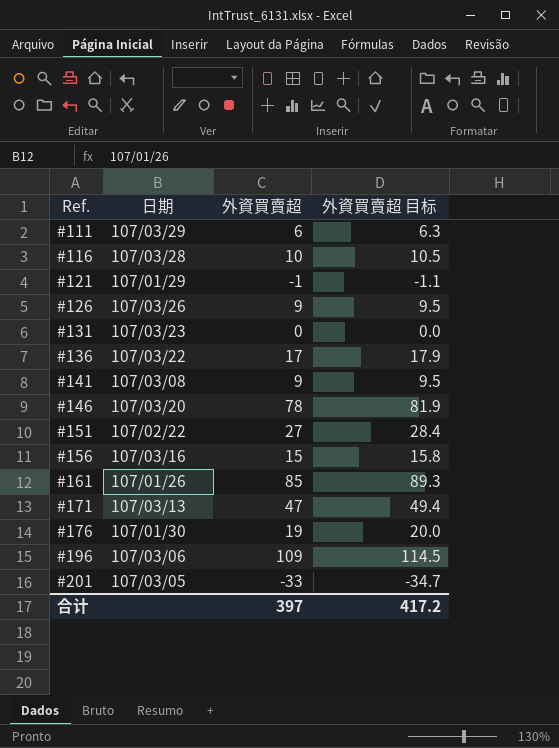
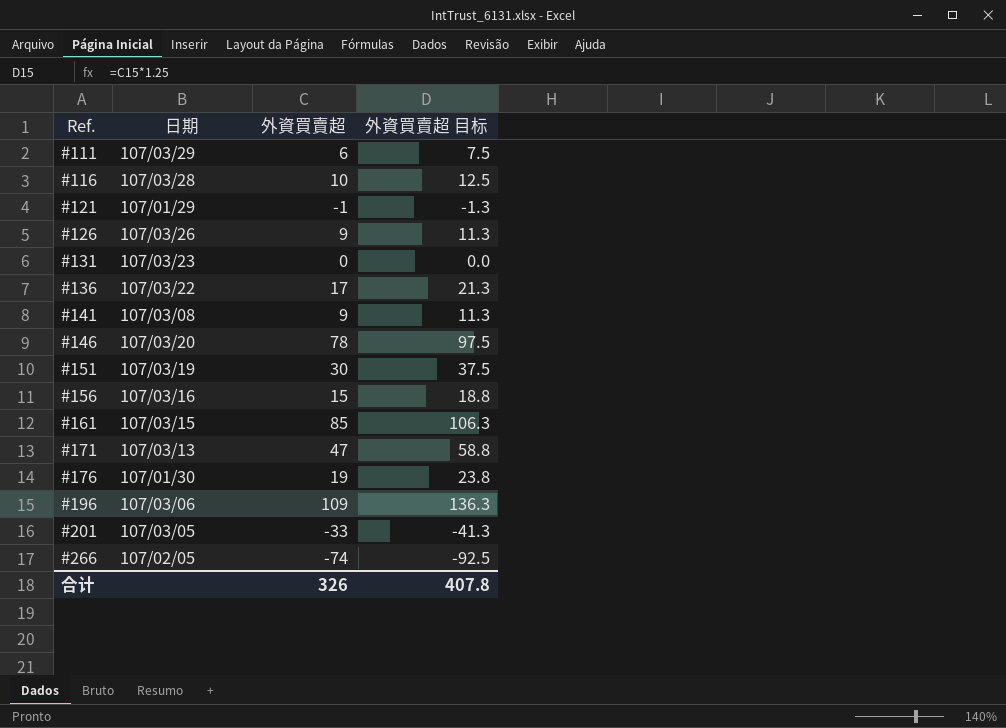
column 外資買賣超 目标 | formula: [外資買賣超] * 1.05 -> [外資買賣超] * 1.25
#151 | 日期: 107/02/22 -> 107/03/19
#151 | 外資買賣超: 27 -> 30
#161 | 日期: 107/01/26 -> 107/03/15
row #266: none -> 107/02/05 | -74 | -92.5
合计 | 外資買賣超: 397 -> 326
合计 | 外資買賣超 目标: 417.2 -> 407.8

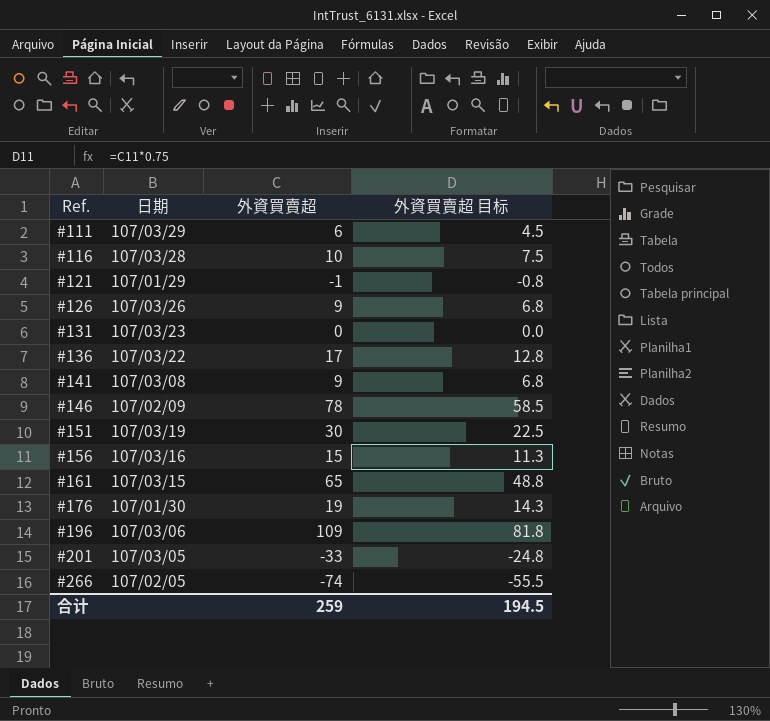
column 外資買賣超 目标 | formula: [外資買賣超] * 1.25 -> [外資買賣超] * 0.75
row #171: 107/03/13 | 47 | 58.8 -> none
#146 | 日期: 107/03/20 -> 107/02/09
#161 | 外資買賣超: 85 -> 65
合计 | 外資買賣超: 326 -> 259
合计 | 外資買賣超 目标: 407.8 -> 194.5

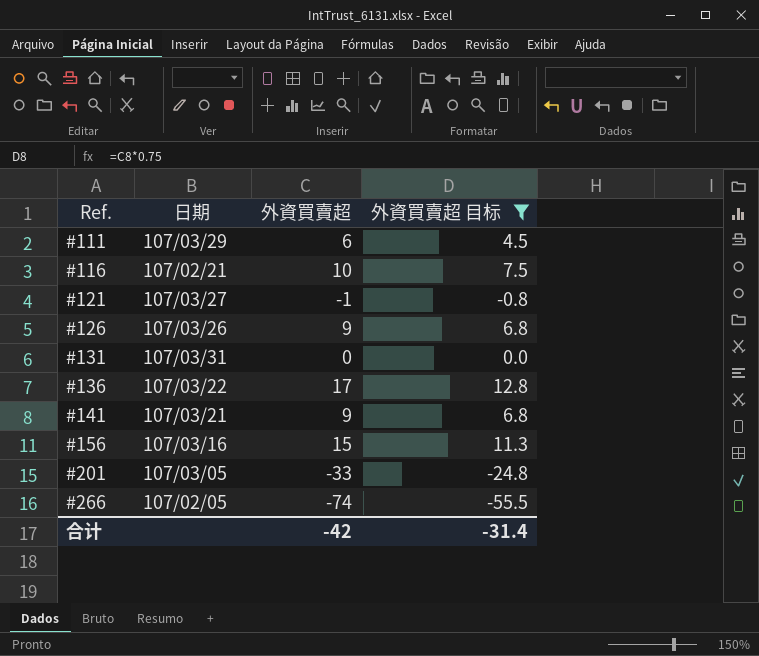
filter: none -> 外資買賣超 目标 <= 12.8
#116 | 日期: 107/03/28 -> 107/02/21
#121 | 日期: 107/01/29 -> 107/03/27
#131 | 日期: 107/03/23 -> 107/03/31
#141 | 日期: 107/03/08 -> 107/03/21
合计 | 外資買賣超: 259 -> -42
合计 | 外資買賣超 目标: 194.5 -> -31.4

